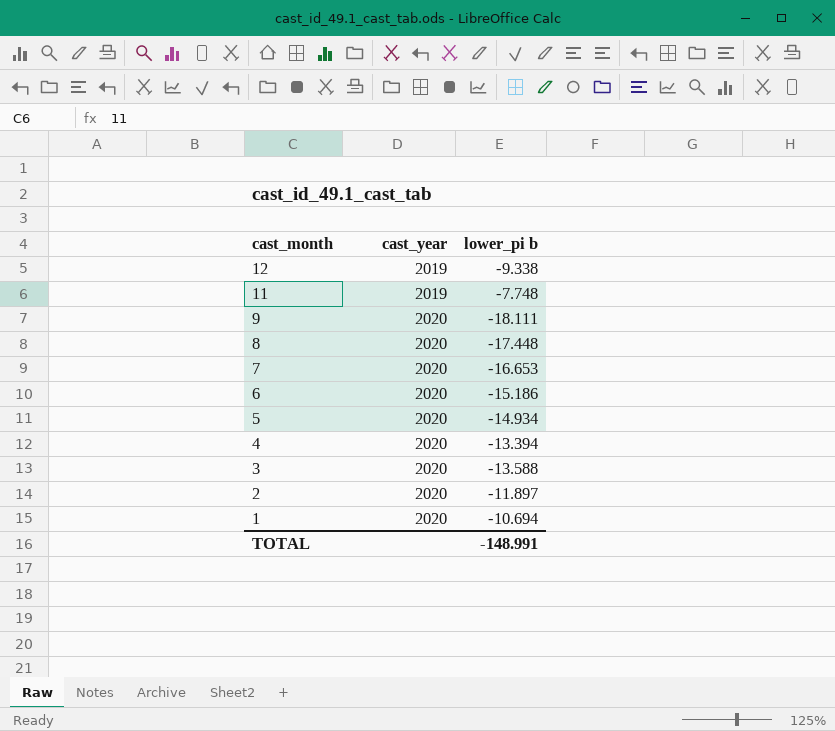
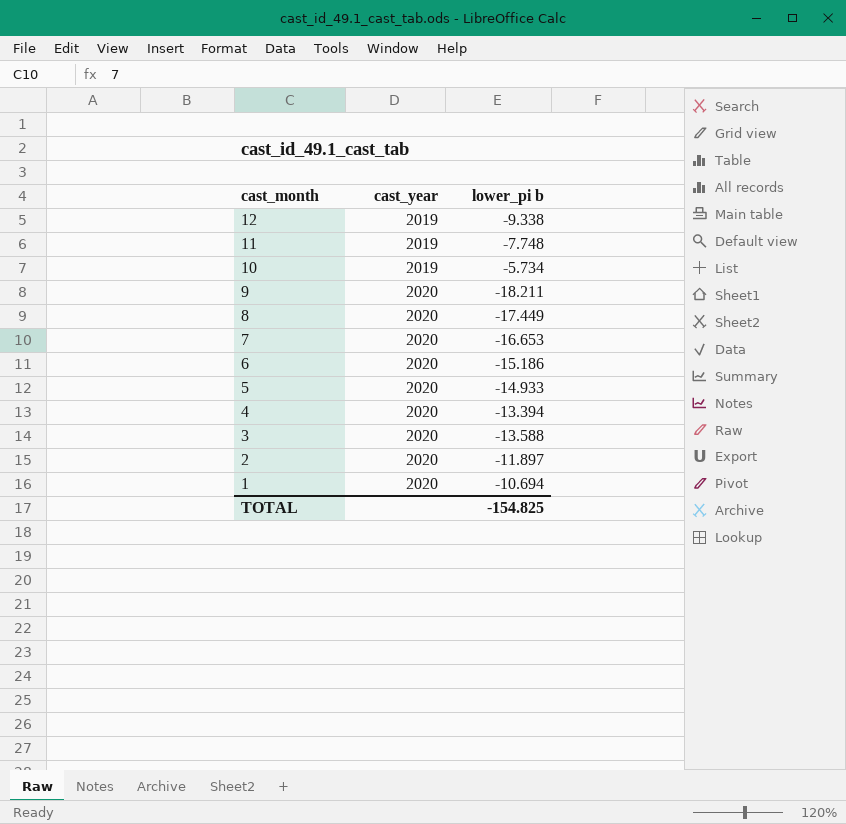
row 10: none -> 2019 | -5.734
9 | lower_pi b: -18.111 -> -18.211
8 | lower_pi b: -17.448 -> -17.449
5 | lower_pi b: -14.934 -> -14.933
TOTAL | lower_pi b: -148.991 -> -154.825

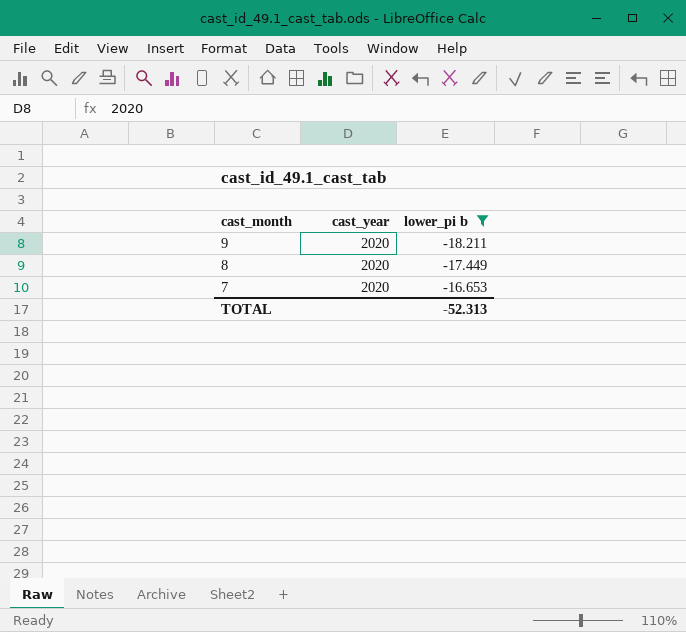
filter: none -> lower_pi b <= -16.653
TOTAL | lower_pi b: -154.825 -> -52.313

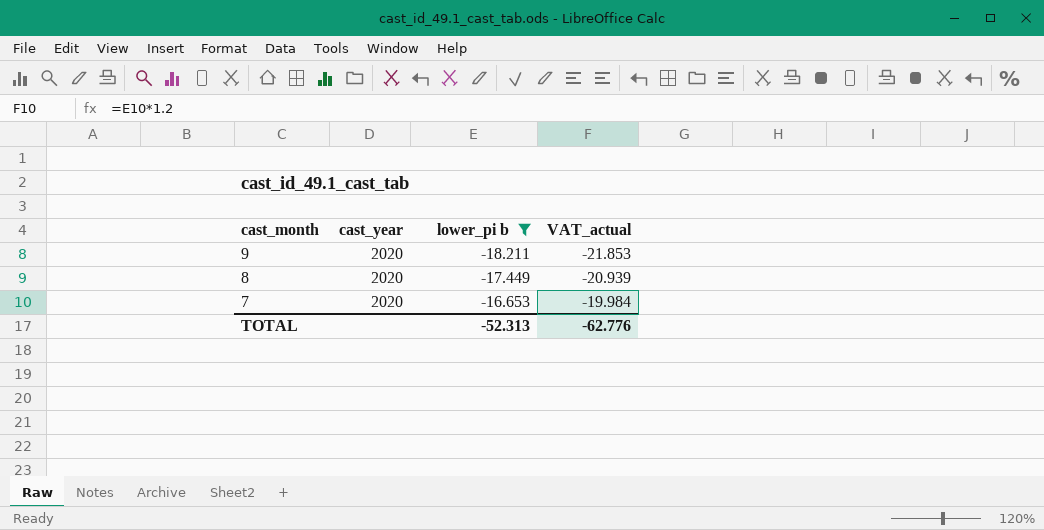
column VAT_actual | formula: none -> [lower_pi b] * 1.2

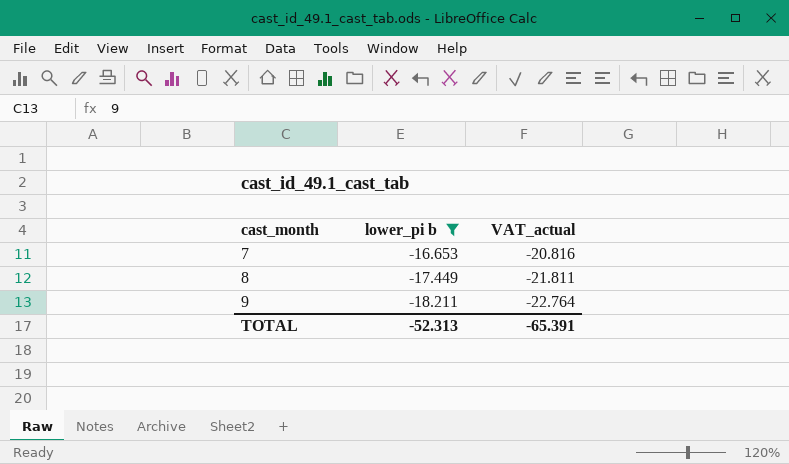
row order: cast_month descending -> cast_month ascending
column cast_year | position: 2 -> none
column VAT_actual | formula: [lower_pi b] * 1.2 -> [lower_pi b] * 1.25
TOTAL | VAT_actual: -62.776 -> -65.391

